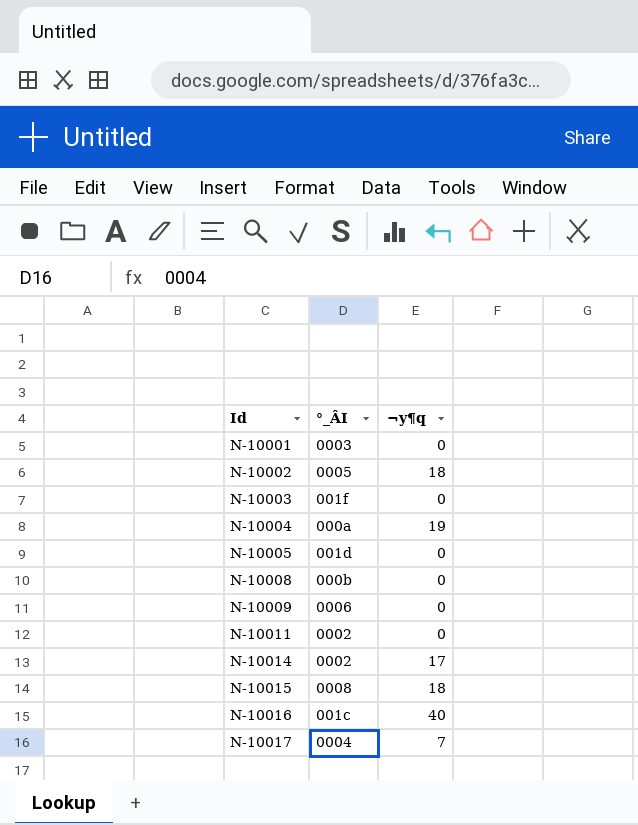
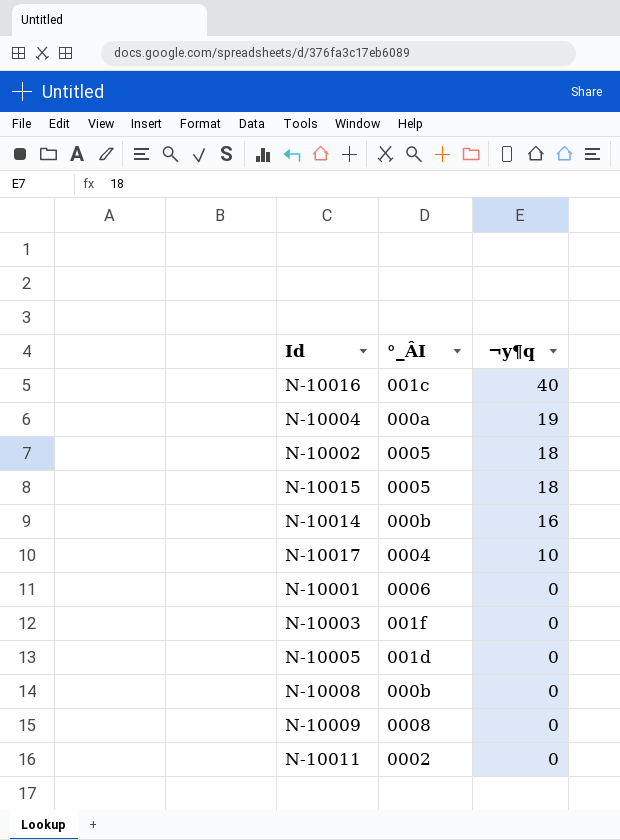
row order: Id ascending -> ¬y¶q descending
N-10015 | °_ÂI: 0008 -> 0005
N-10014 | °_ÂI: 0002 -> 000b
N-10014 | ¬y¶q: 17 -> 16
N-10017 | ¬y¶q: 7 -> 10
N-10001 | °_ÂI: 0003 -> 0006
N-10009 | °_ÂI: 0006 -> 0008

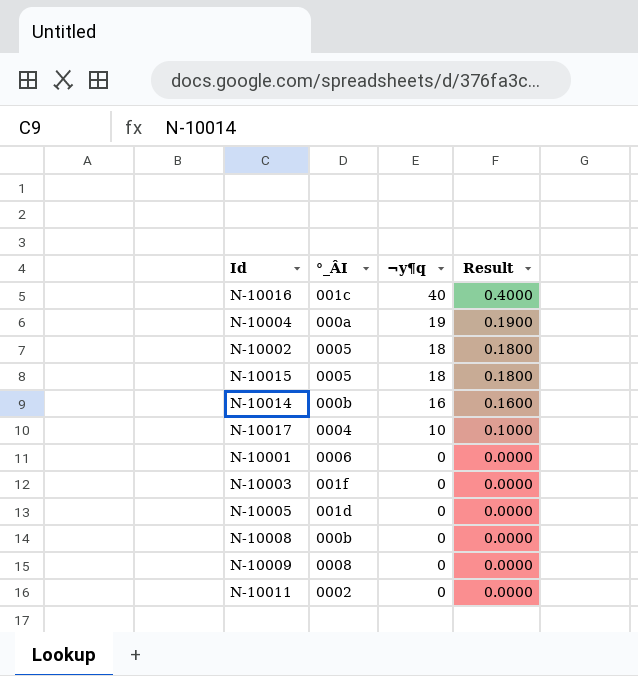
column Result | formula: none -> [¬y¶q] * 0.01

